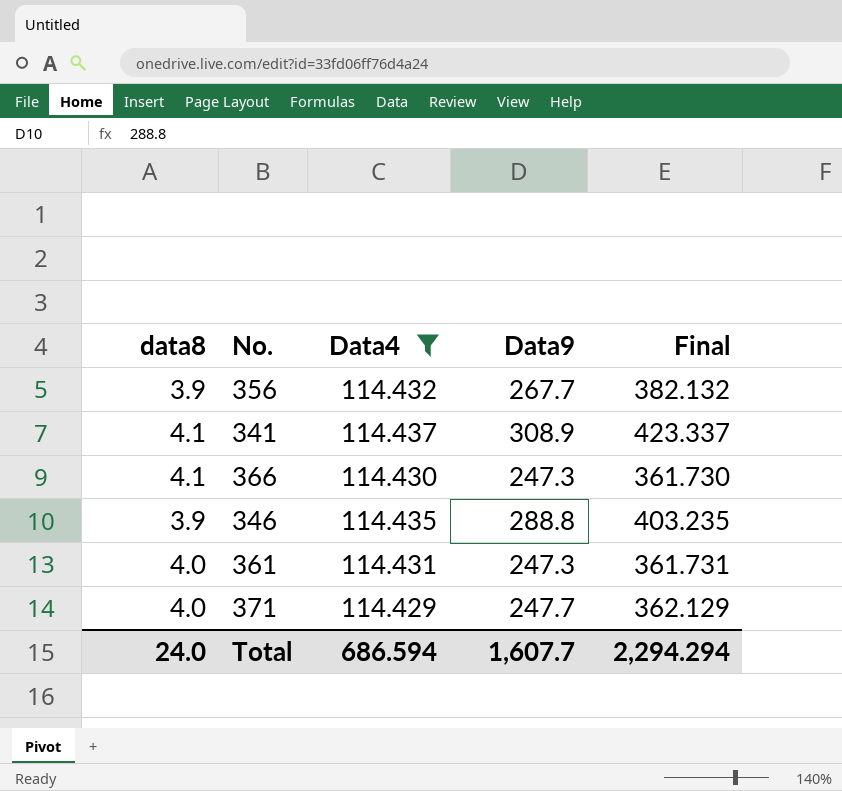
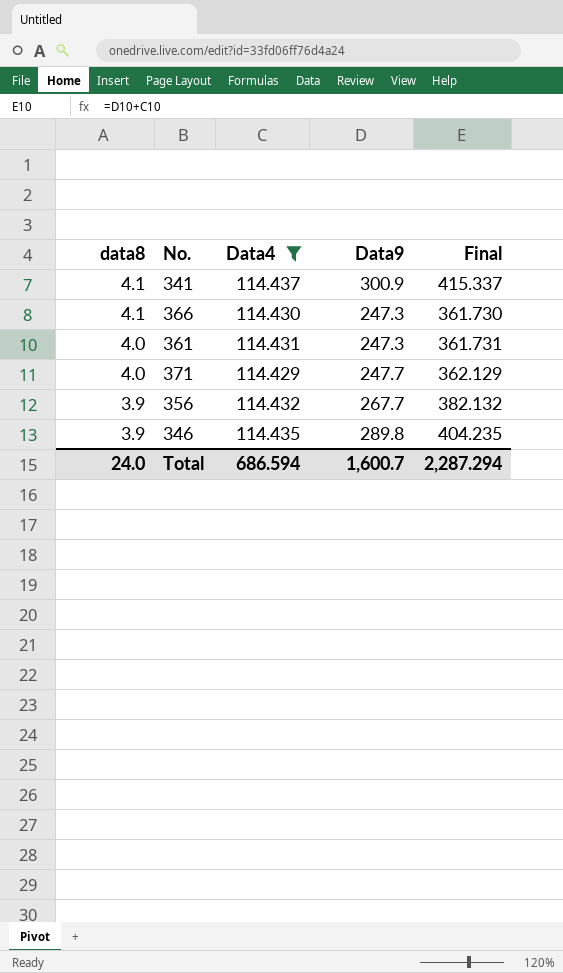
row order: none -> data8 descending
341 | Data9: 308.9 -> 300.9
341 | Final: 423.337 -> 415.337
346 | Data9: 288.8 -> 289.8
346 | Final: 403.235 -> 404.235
Total | Data9: 1,607.7 -> 1,600.7
Total | Final: 2,294.294 -> 2,287.294

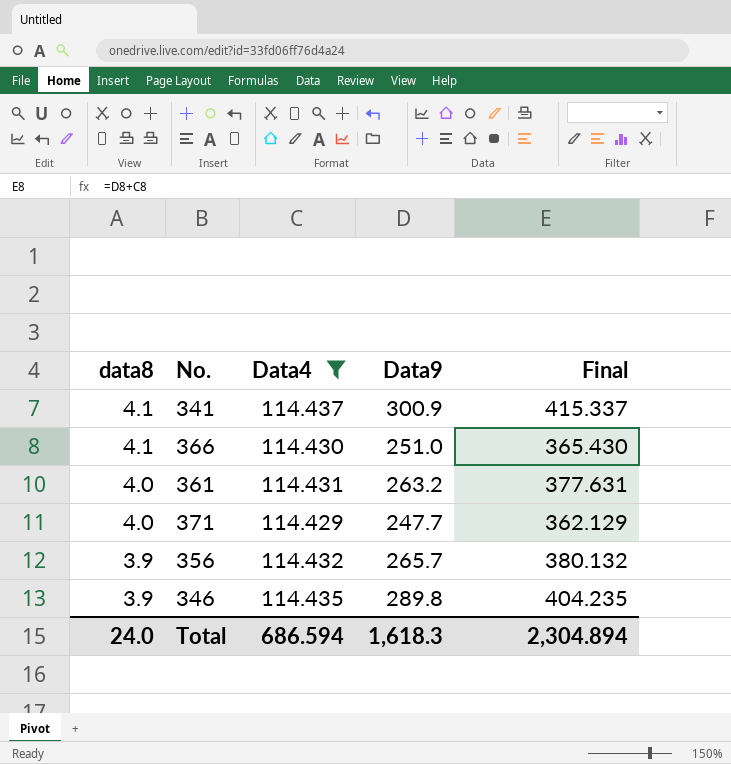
366 | Data9: 247.3 -> 251.0
366 | Final: 361.730 -> 365.430
361 | Data9: 247.3 -> 263.2
361 | Final: 361.731 -> 377.631
356 | Data9: 267.7 -> 265.7
356 | Final: 382.132 -> 380.132
Total | Data9: 1,600.7 -> 1,618.3
Total | Final: 2,287.294 -> 2,304.894

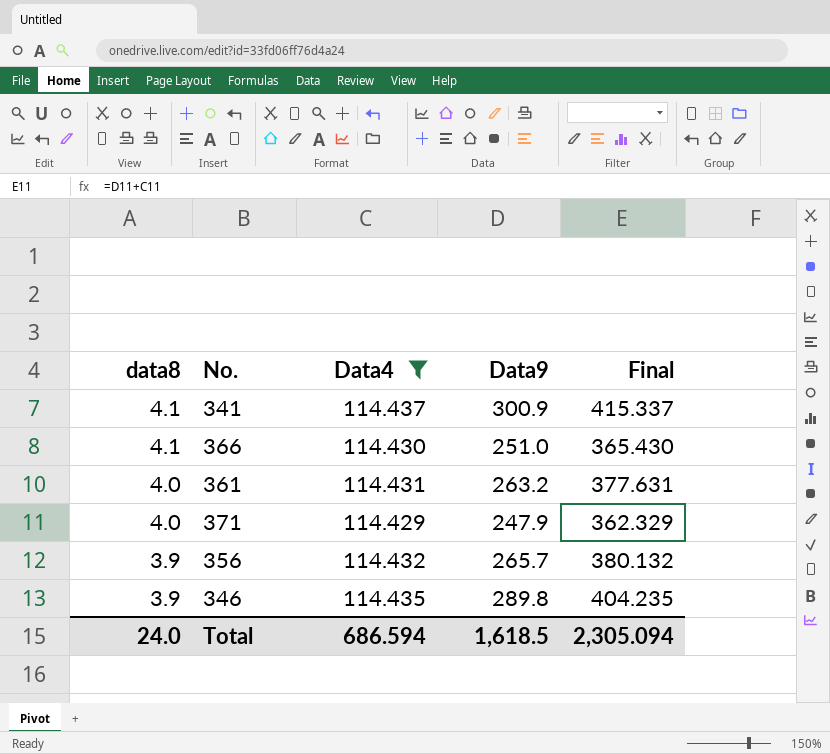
371 | Data9: 247.7 -> 247.9
371 | Final: 362.129 -> 362.329
Total | Data9: 1,618.3 -> 1,618.5
Total | Final: 2,304.894 -> 2,305.094

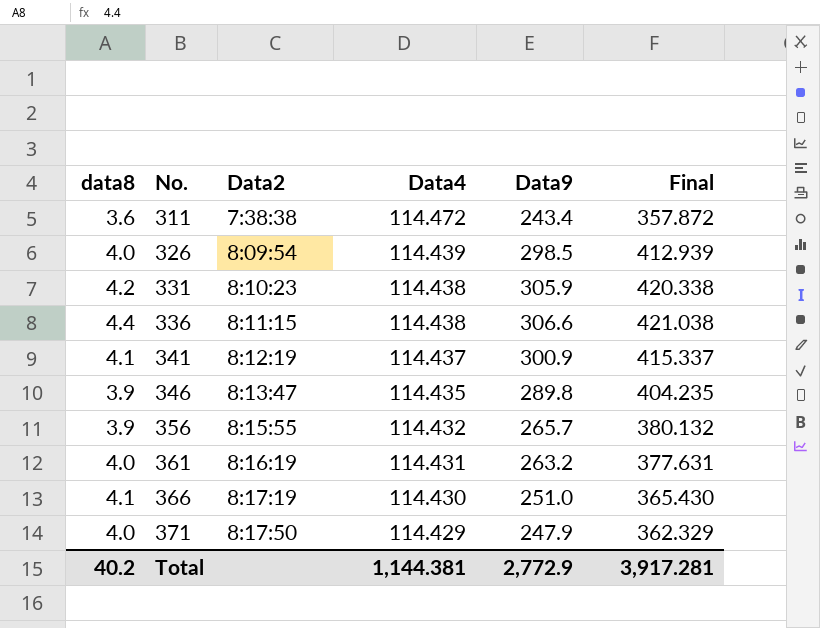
filter: Data4 <= 114.437 -> none
row order: data8 descending -> No. ascending
column Data2 | position: none -> 3
Total | data8: 24.0 -> 40.2
Total | Data4: 686.594 -> 1,144.381
Total | Data9: 1,618.5 -> 2,772.9
Total | Final: 2,305.094 -> 3,917.281

